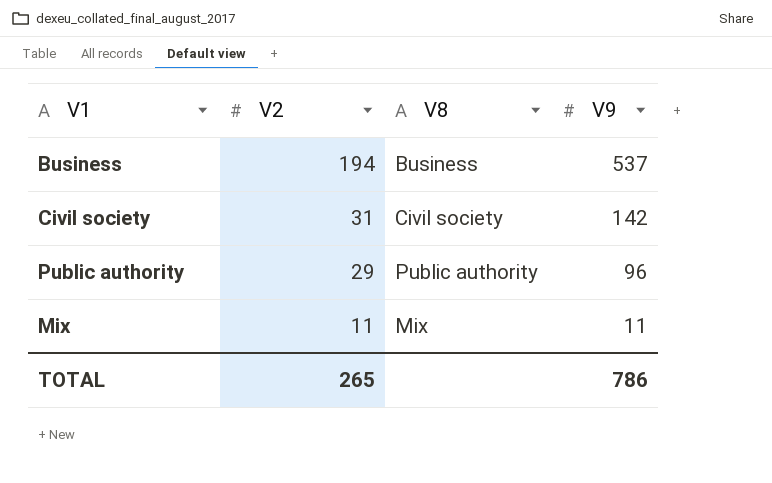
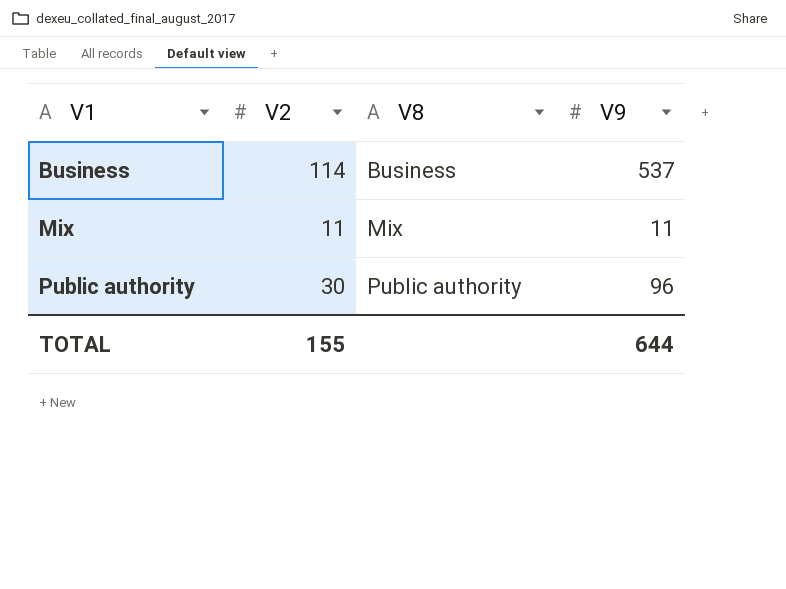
row order: V2 descending -> V1 ascending
row Civil society: 31 | Civil society | 142 -> none
Business | V2: 194 -> 114
Public authority | V2: 29 -> 30
TOTAL | V2: 265 -> 155
TOTAL | V9: 786 -> 644

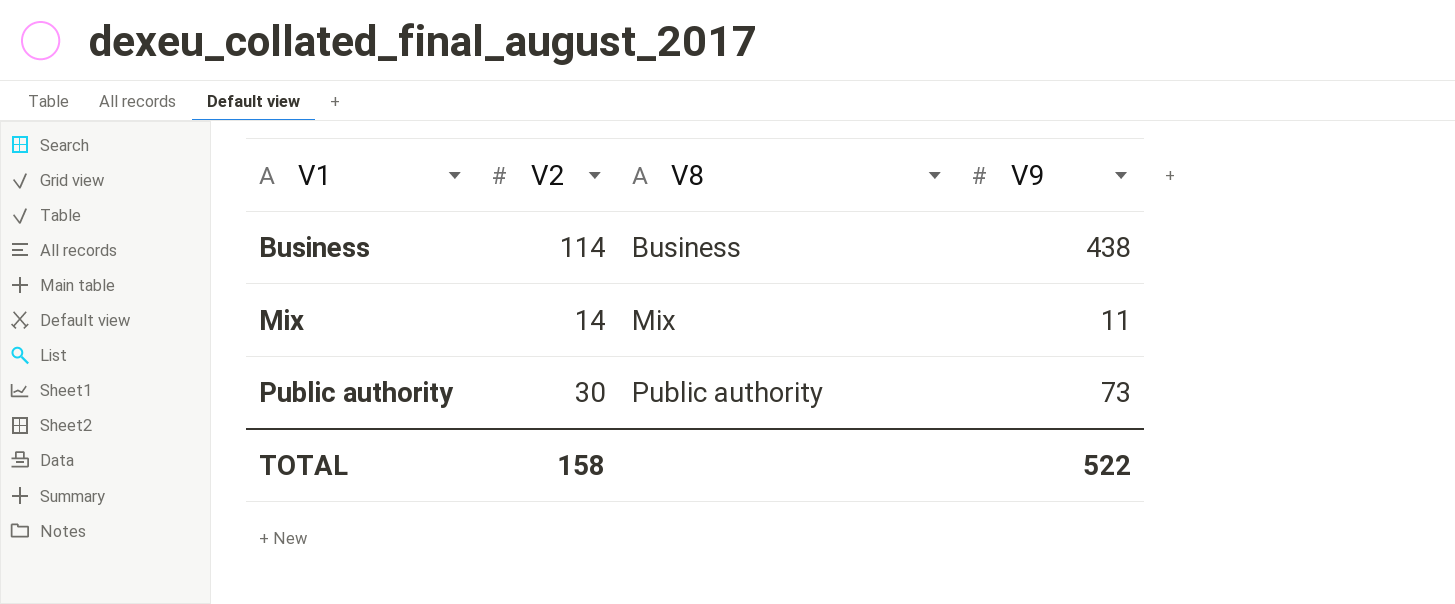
Business | V9: 537 -> 438
Mix | V2: 11 -> 14
Public authority | V9: 96 -> 73
TOTAL | V2: 155 -> 158
TOTAL | V9: 644 -> 522

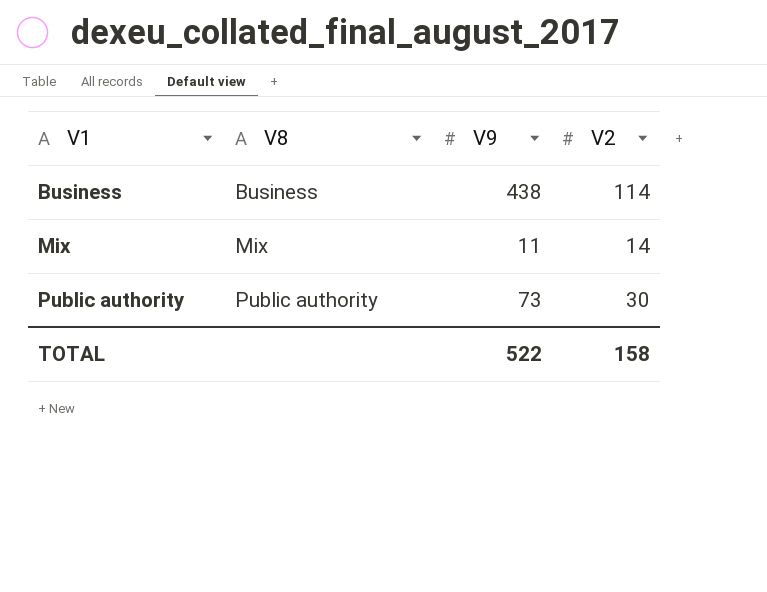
column V2 | position: 2 -> 4

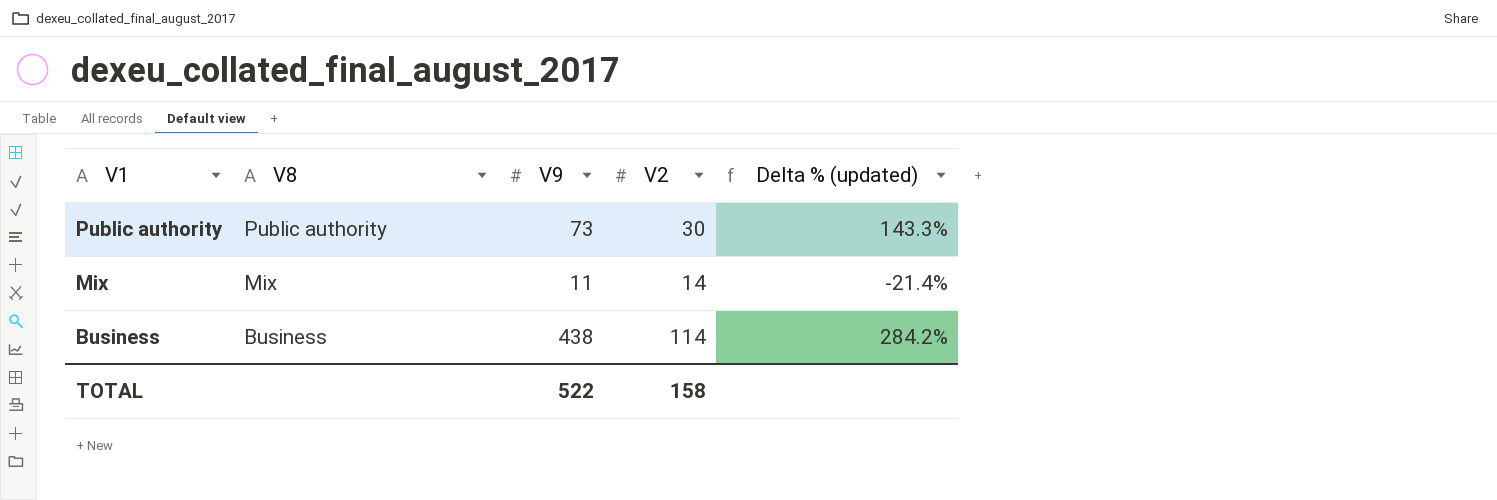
row order: V1 ascending -> V1 descending
column Delta % (updated) | formula: none -> ([V9] - [V2]) / [V2]

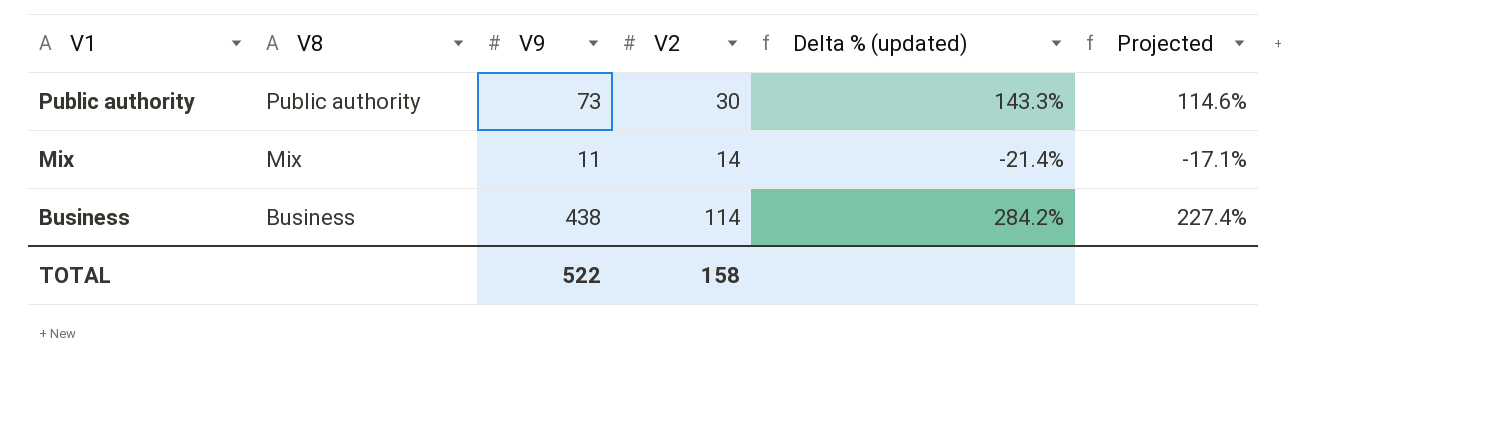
column Projected | formula: none -> [Delta % (updated)] * 0.8

